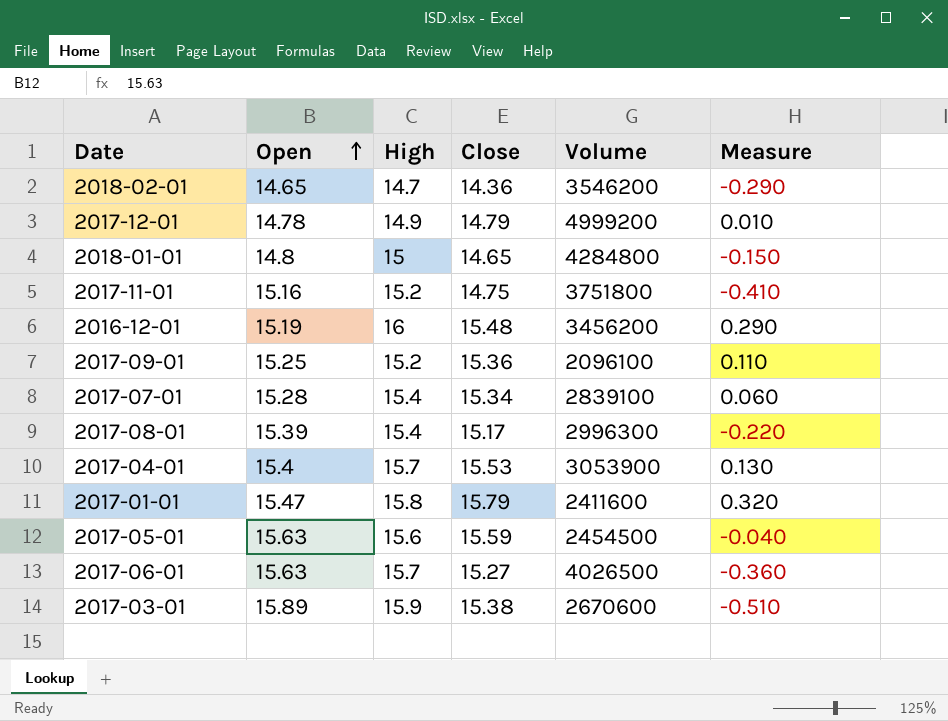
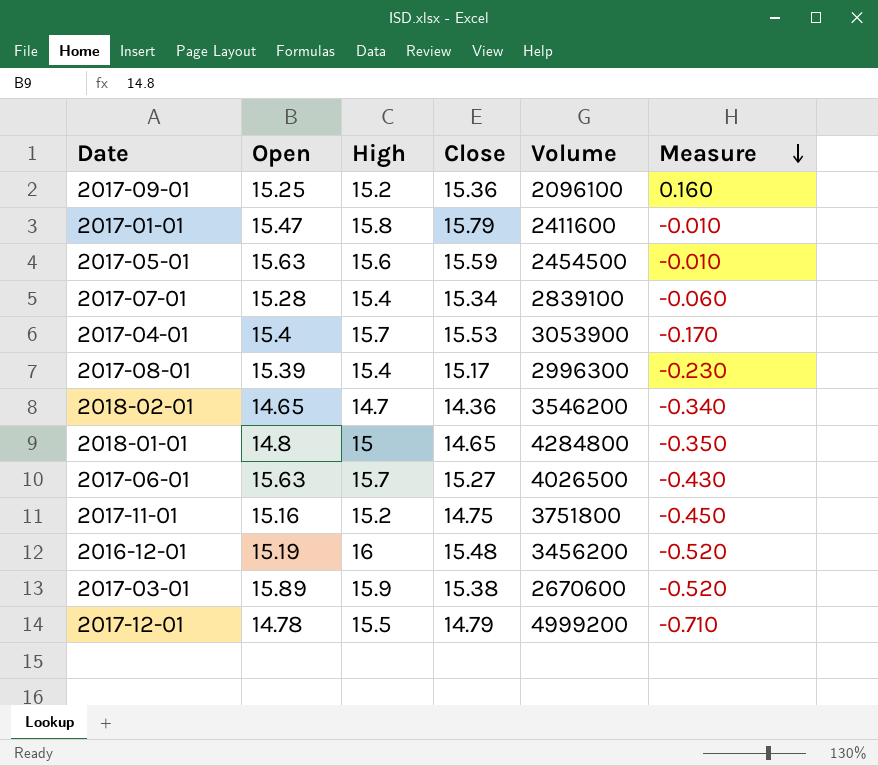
row order: Open ascending -> Measure descending
column Measure | formula: [Close] - [Open] -> [Close] - [High]
2017-12-01 | High: 14.9 -> 15.5

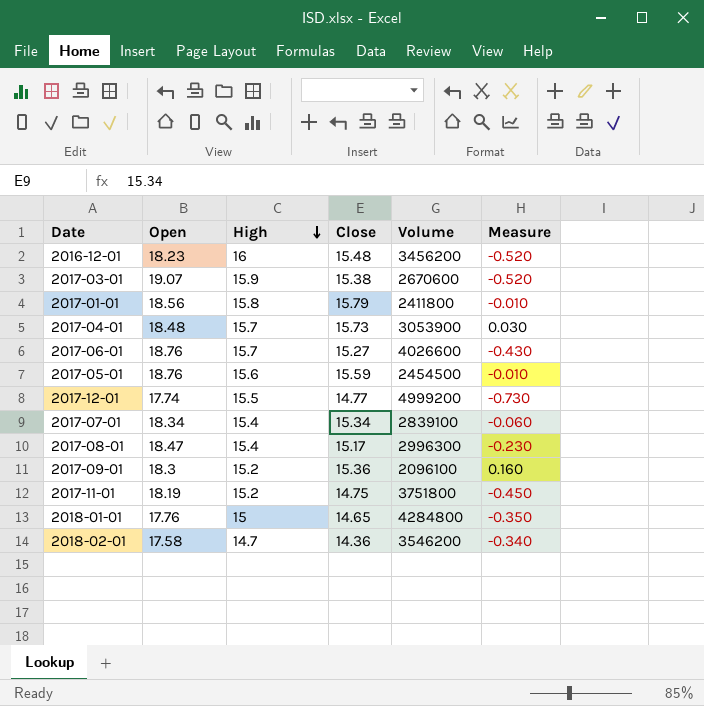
row order: Measure descending -> High descending
2016-12-01 | Open: 15.19 -> 18.23
2017-03-01 | Open: 15.89 -> 19.07
2017-01-01 | Open: 15.47 -> 18.56
2017-01-01 | Volume: 2411600 -> 2411800
2017-04-01 | Open: 15.4 -> 18.48
2017-04-01 | Close: 15.53 -> 15.73
2017-04-01 | Measure: -0.170 -> 0.030
2017-06-01 | Open: 15.63 -> 18.76
2017-06-01 | Volume: 4026500 -> 4026600
2017-05-01 | Open: 15.63 -> 18.76
2017-12-01 | Open: 14.78 -> 17.74
2017-12-01 | Close: 14.79 -> 14.77
2017-12-01 | Measure: -0.710 -> -0.730
2017-07-01 | Open: 15.28 -> 18.34
2017-08-01 | Open: 15.39 -> 18.47
2017-09-01 | Open: 15.25 -> 18.3
2017-11-01 | Open: 15.16 -> 18.19
2018-01-01 | Open: 14.8 -> 17.76
2018-02-01 | Open: 14.65 -> 17.58

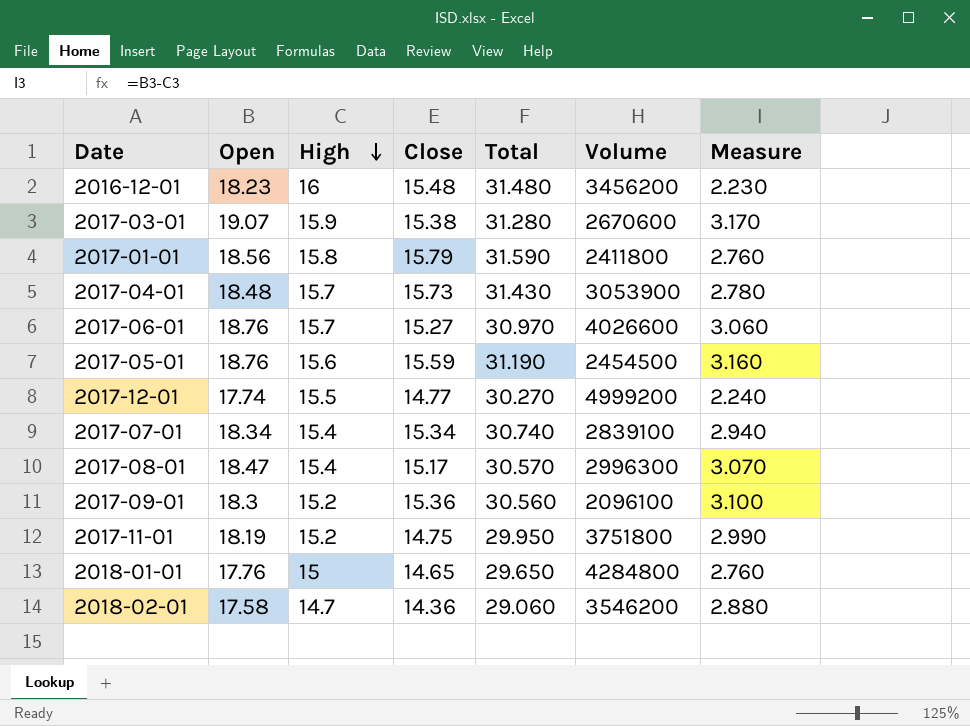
column Total | formula: none -> [High] + [Close]
column Measure | formula: [Close] - [High] -> [Open] - [High]

